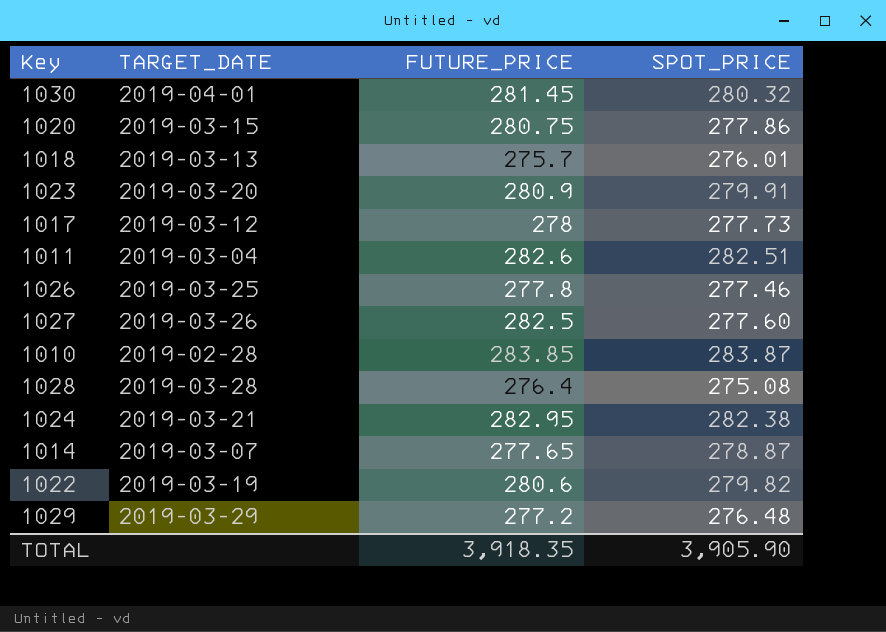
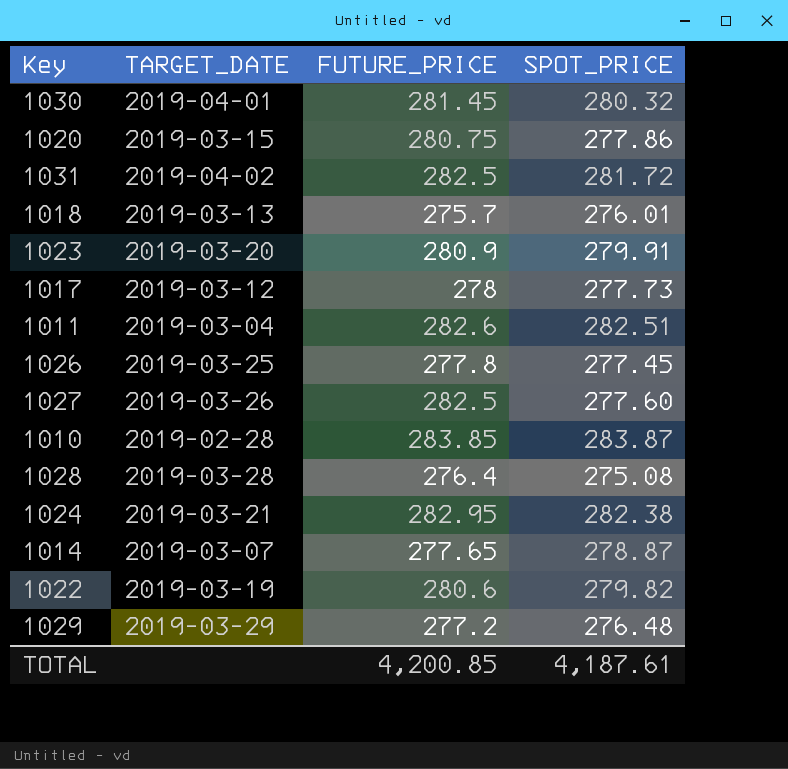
row 1031: none -> 2019-04-02 | 282.5 | 281.72
1026 | SPOT_PRICE: 277.46 -> 277.45
TOTAL | FUTURE_PRICE: 3,918.35 -> 4,200.85
TOTAL | SPOT_PRICE: 3,905.90 -> 4,187.61

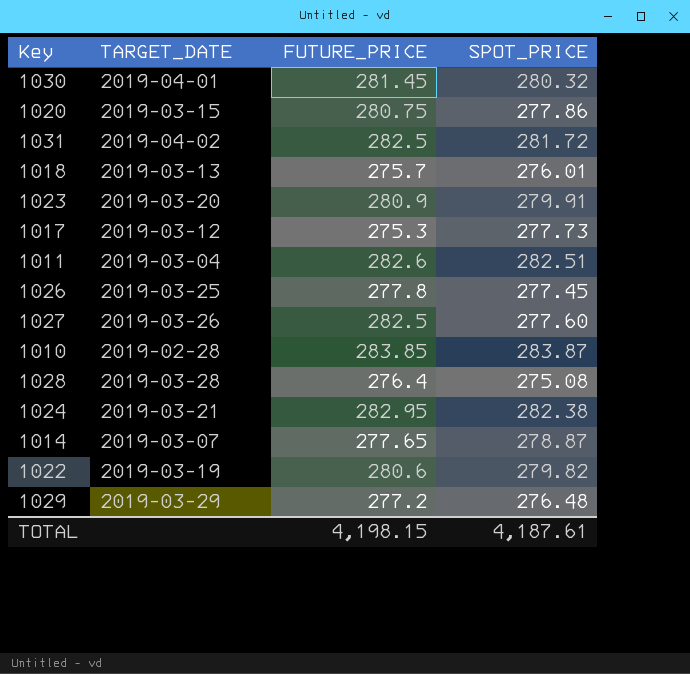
1017 | FUTURE_PRICE: 278 -> 275.3
TOTAL | FUTURE_PRICE: 4,200.85 -> 4,198.15

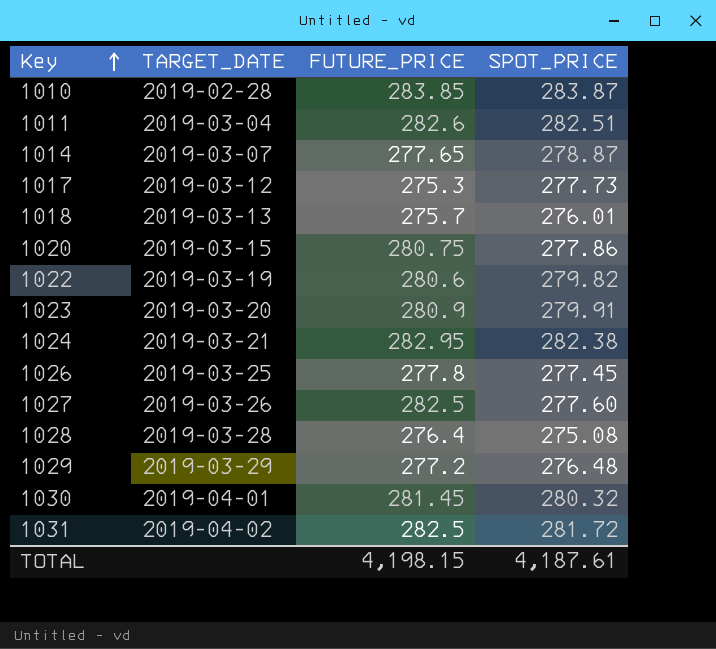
row order: none -> Key ascending

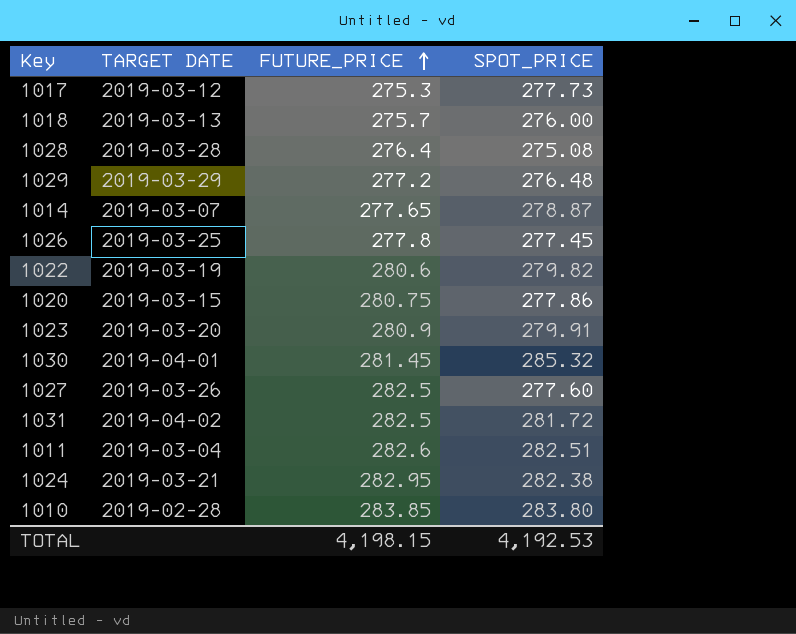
row order: Key ascending -> FUTURE_PRICE ascending
column name: TARGET_DATE -> TARGET DATE
1018 | SPOT_PRICE: 276.01 -> 276.00
1030 | SPOT_PRICE: 280.32 -> 285.32
1010 | SPOT_PRICE: 283.87 -> 283.80
TOTAL | SPOT_PRICE: 4,187.61 -> 4,192.53

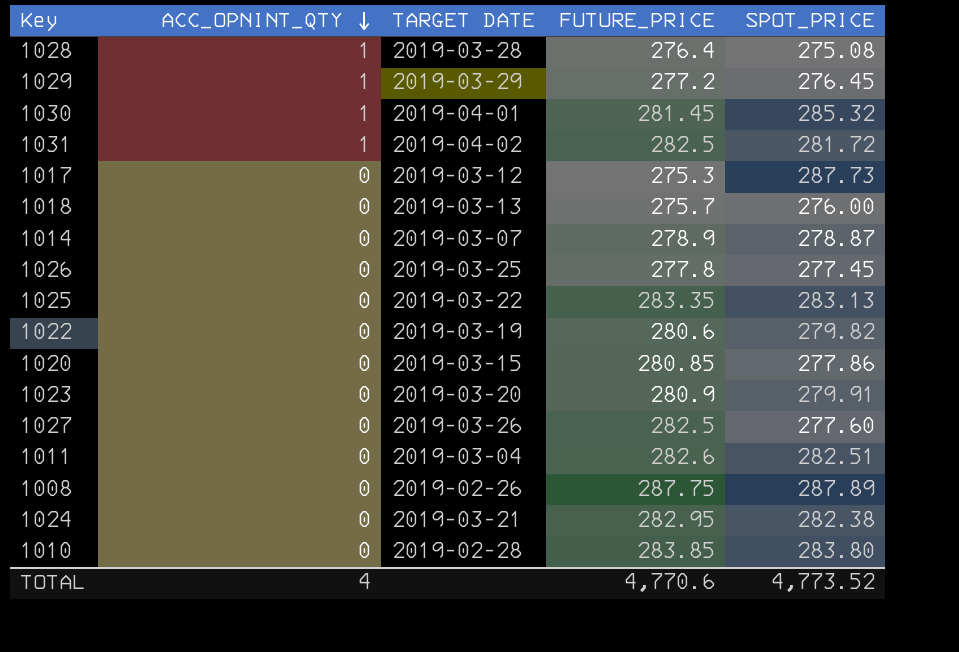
row order: FUTURE_PRICE ascending -> ACC_OPNINT_QTY descending
column ACC_OPNINT_QTY | position: none -> 2
1029 | SPOT_PRICE: 276.48 -> 276.45
1017 | SPOT_PRICE: 277.73 -> 287.73
1014 | FUTURE_PRICE: 277.65 -> 278.9
row 1025: none -> 0 | 2019-03-22 | 283.35 | 283.13
1020 | FUTURE_PRICE: 280.75 -> 280.85
row 1008: none -> 0 | 2019-02-26 | 287.75 | 287.89
TOTAL | FUTURE_PRICE: 4,198.15 -> 4,770.6
TOTAL | SPOT_PRICE: 4,192.53 -> 4,773.52

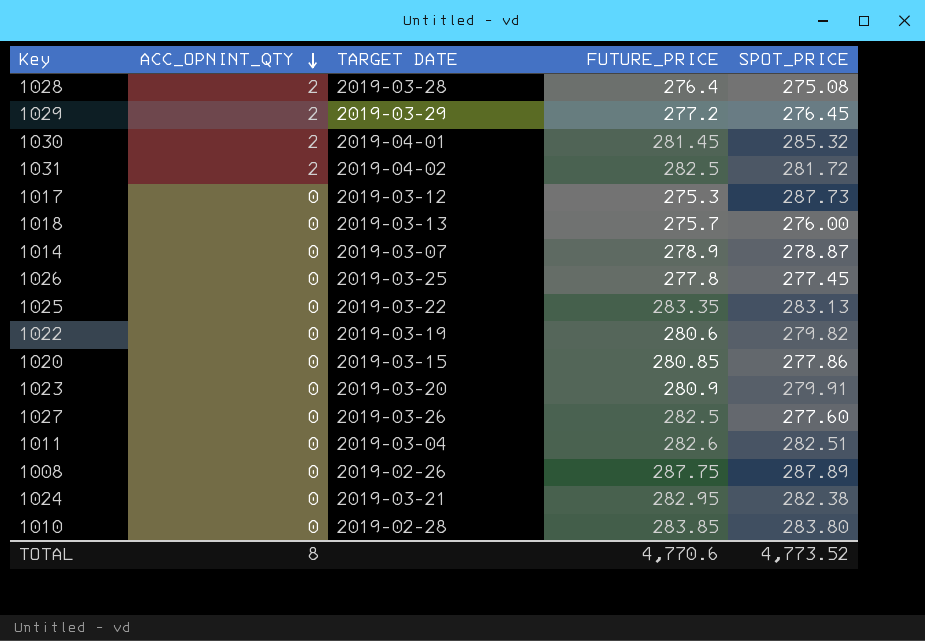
1028 | ACC_OPNINT_QTY: 1 -> 2
1029 | ACC_OPNINT_QTY: 1 -> 2
1030 | ACC_OPNINT_QTY: 1 -> 2
1031 | ACC_OPNINT_QTY: 1 -> 2
TOTAL | ACC_OPNINT_QTY: 4 -> 8

